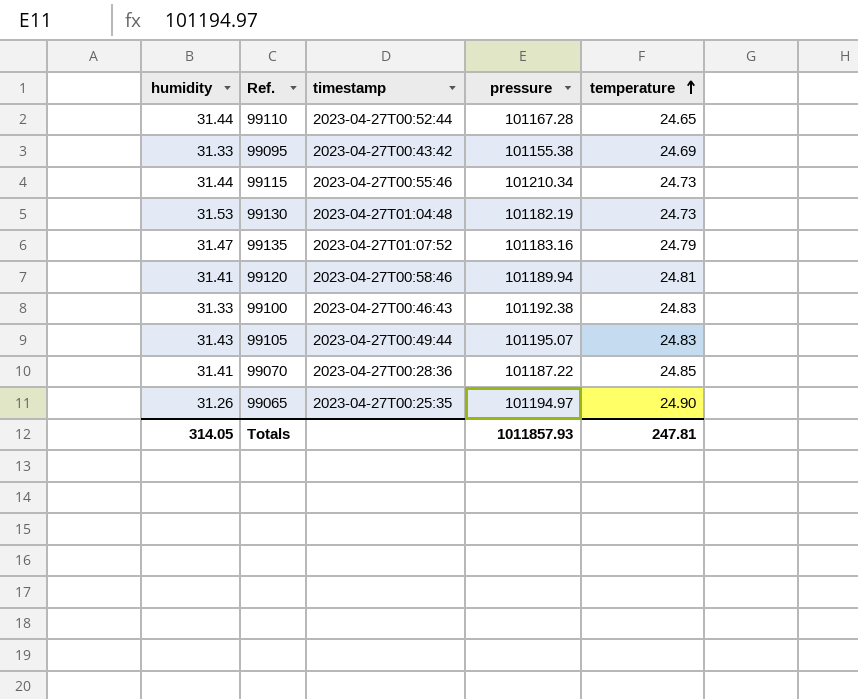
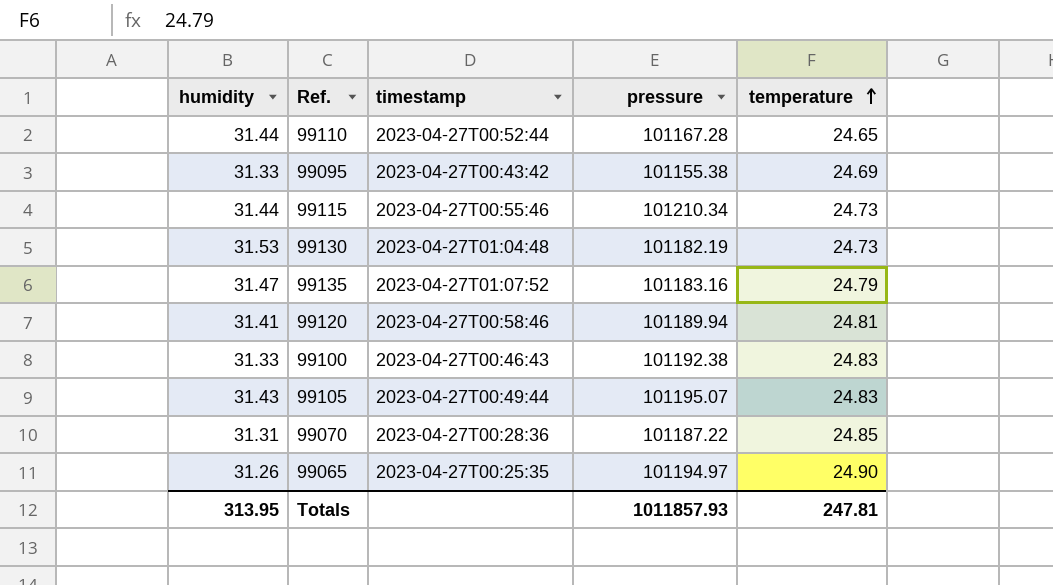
99070 | humidity: 31.41 -> 31.31
Totals | humidity: 314.05 -> 313.95

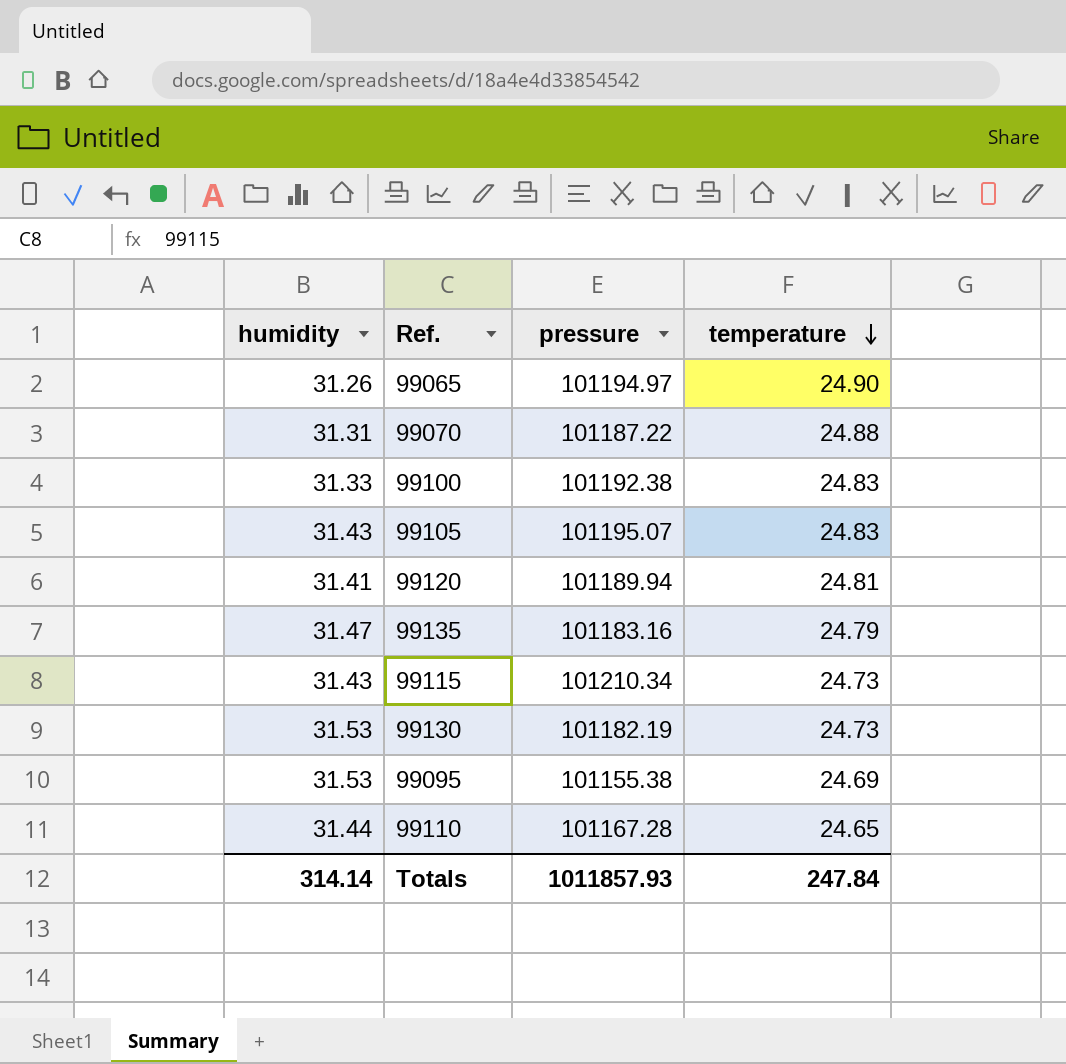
row order: temperature ascending -> temperature descending
column timestamp | position: 3 -> none
99070 | temperature: 24.85 -> 24.88
99115 | humidity: 31.44 -> 31.43
99095 | humidity: 31.33 -> 31.53
Totals | humidity: 313.95 -> 314.14
Totals | temperature: 247.81 -> 247.84

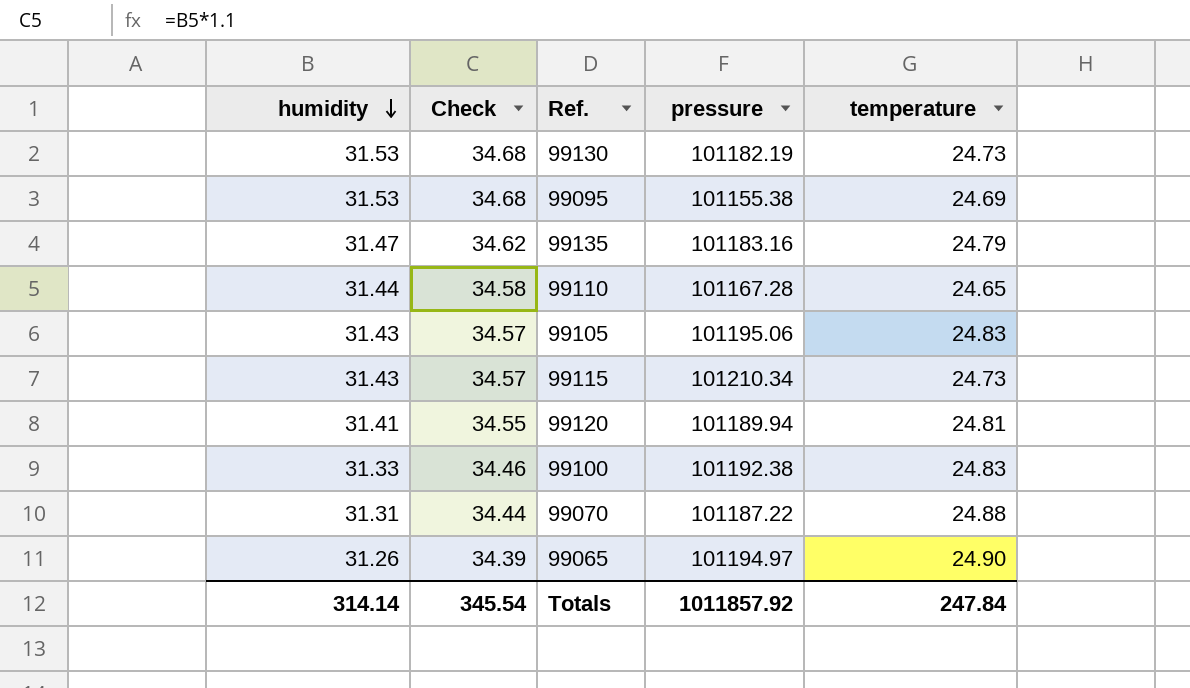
row order: temperature descending -> humidity descending
column Check | formula: none -> [humidity] * 1.1
99105 | pressure: 101195.07 -> 101195.06
Totals | pressure: 1011857.93 -> 1011857.92

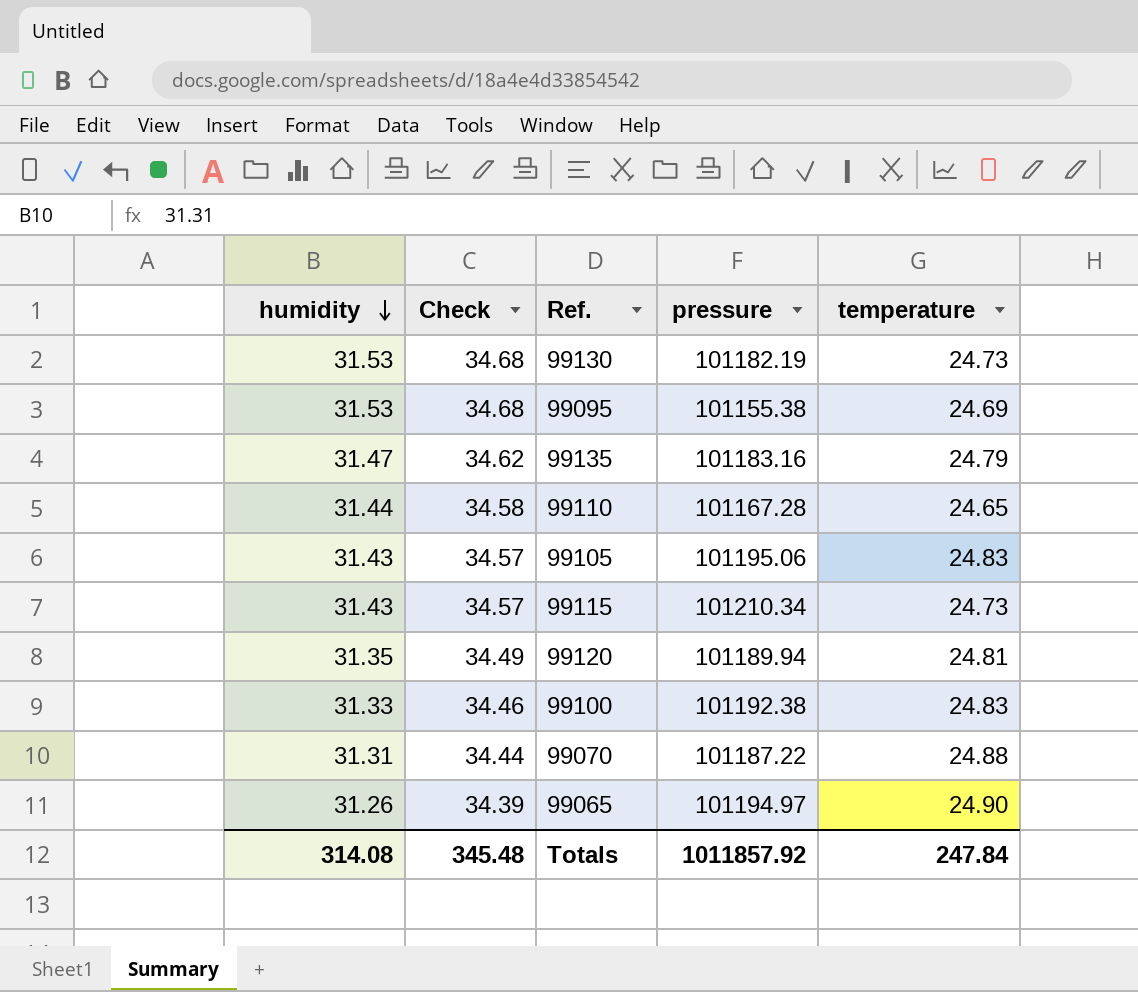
99120 | humidity: 31.41 -> 31.35
99120 | Check: 34.55 -> 34.49
Totals | humidity: 314.14 -> 314.08
Totals | Check: 345.54 -> 345.48

